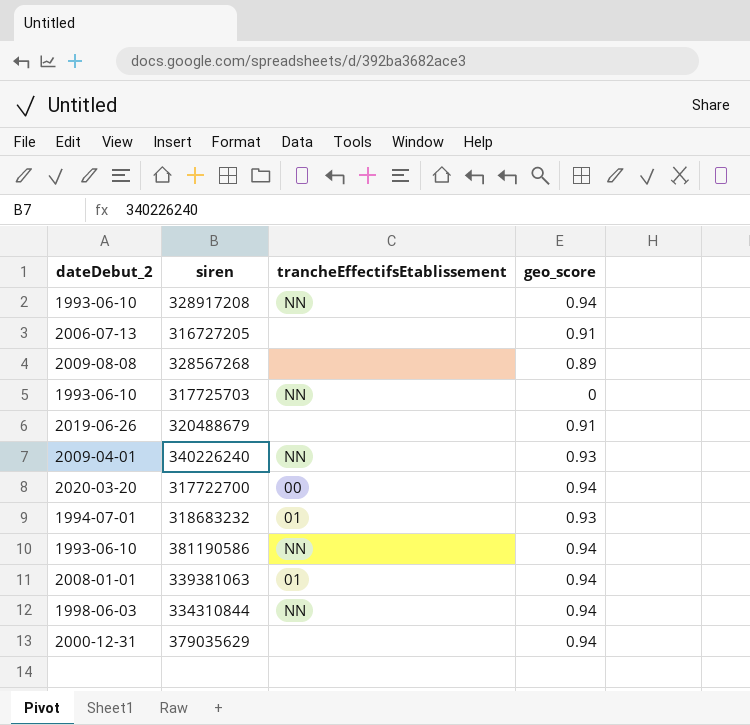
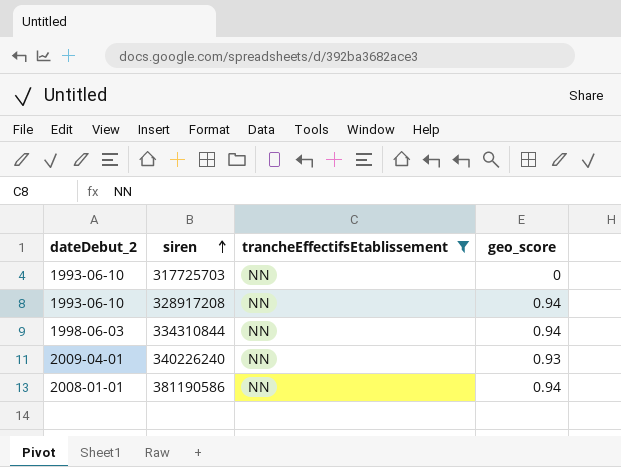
filter: none -> trancheEffectifsEtablissement = NN
row order: none -> siren ascending
381190586 | dateDebut_2: 1993-06-10 -> 2008-01-01

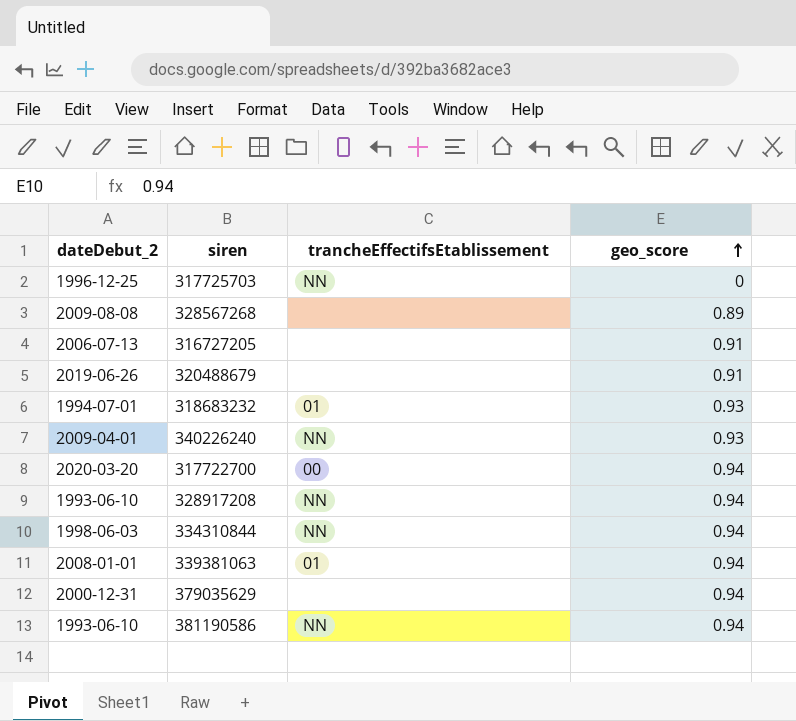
filter: trancheEffectifsEtablissement = NN -> none
row order: siren ascending -> geo_score ascending
317725703 | dateDebut_2: 1993-06-10 -> 1996-12-25
381190586 | dateDebut_2: 2008-01-01 -> 1993-06-10

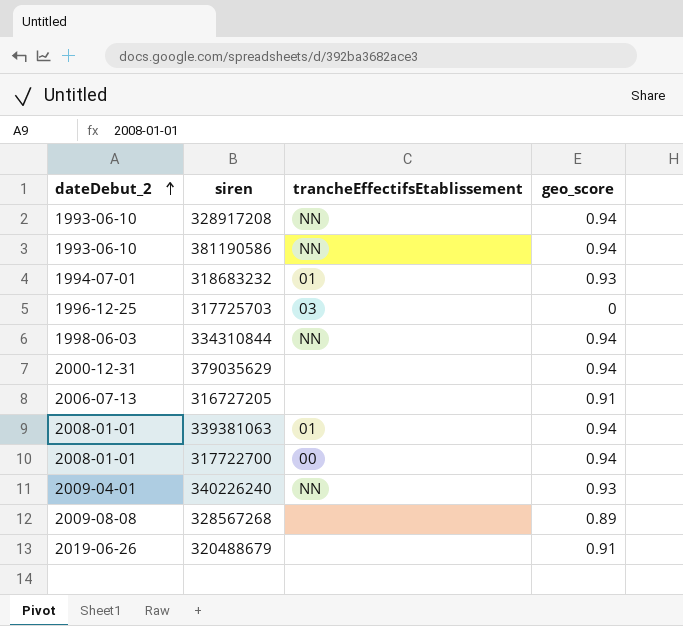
row order: geo_score ascending -> dateDebut_2 ascending
317725703 | trancheEffectifsEtablissement: NN -> 03
317722700 | dateDebut_2: 2020-03-20 -> 2008-01-01

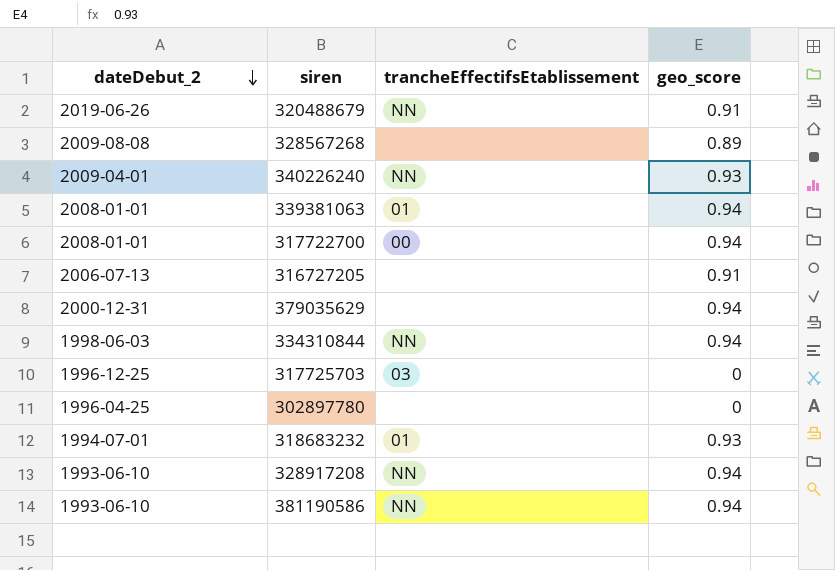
row order: dateDebut_2 ascending -> dateDebut_2 descending
320488679 | trancheEffectifsEtablissement: none -> NN
row 302897780: none -> 1996-04-25 | none | 0

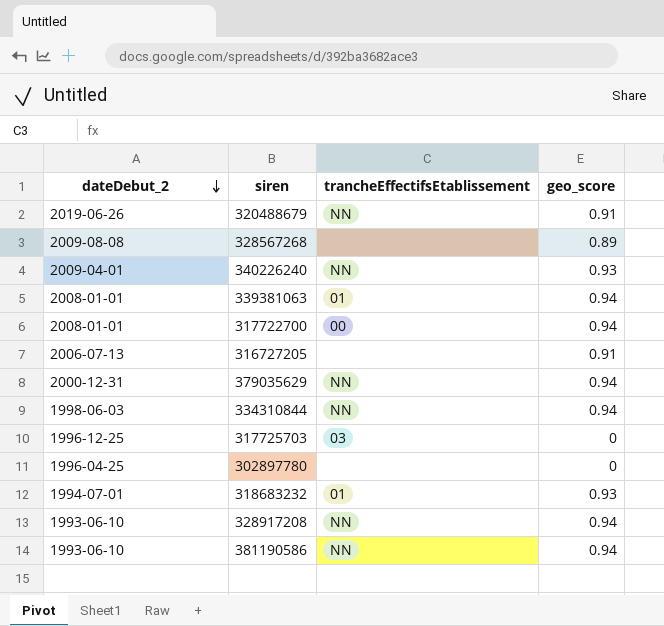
379035629 | trancheEffectifsEtablissement: none -> NN

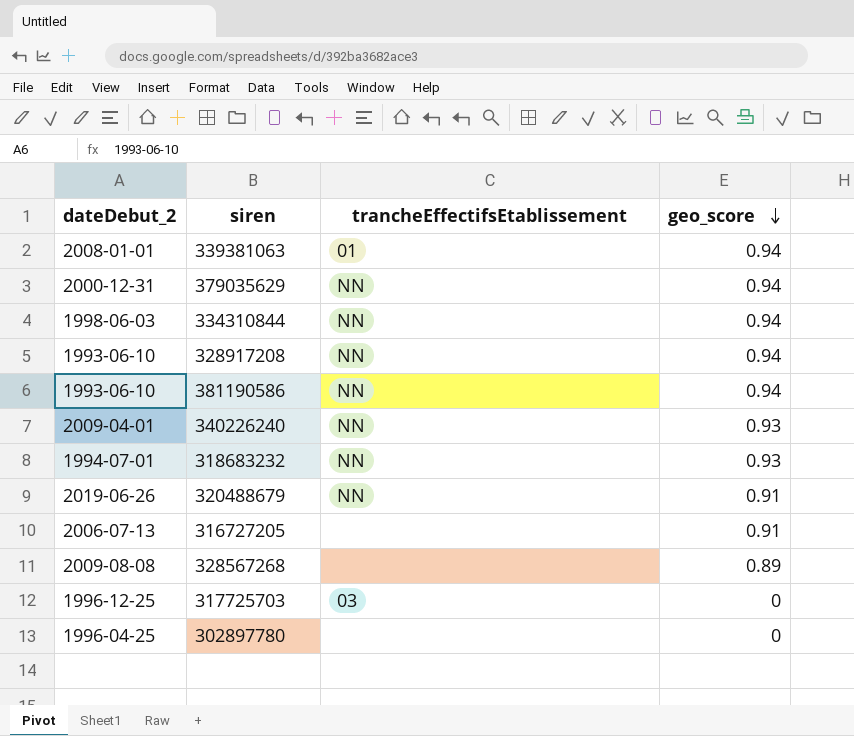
row order: dateDebut_2 descending -> geo_score descending
row 317722700: 2008-01-01 | 00 | 0.94 -> none
318683232 | trancheEffectifsEtablissement: 01 -> NN

